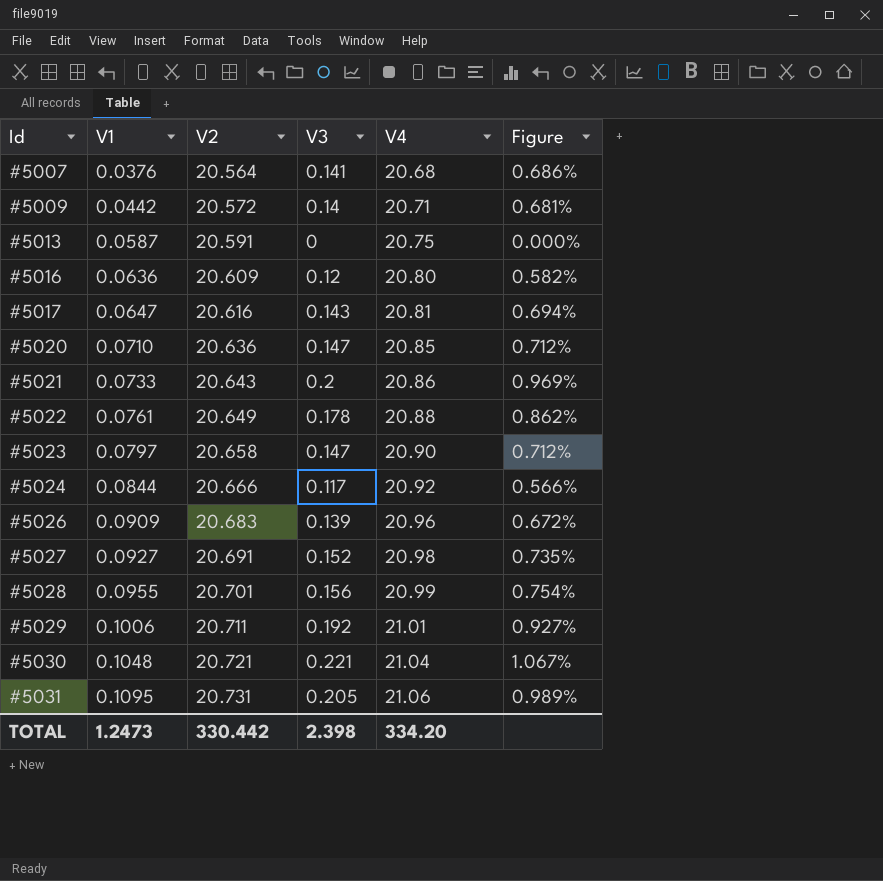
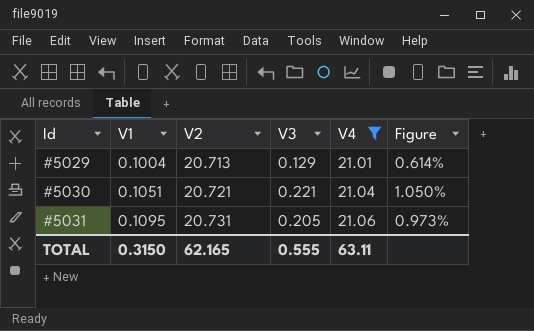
filter: none -> V4 >= 21.01
column Figure | formula: [V3] / [V2] -> [V3] / [V4]
#5029 | V1: 0.1006 -> 0.1004
#5029 | V2: 20.711 -> 20.713
#5029 | V3: 0.192 -> 0.129
#5030 | V1: 0.1048 -> 0.1051
TOTAL | V1: 1.2473 -> 0.3150
TOTAL | V2: 330.442 -> 62.165
TOTAL | V3: 2.398 -> 0.555
TOTAL | V4: 334.20 -> 63.11

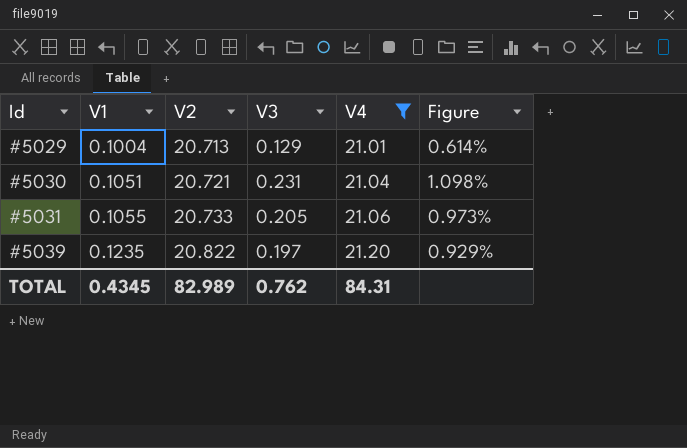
#5030 | V3: 0.221 -> 0.231
#5030 | Figure: 1.050% -> 1.098%
#5031 | V1: 0.1095 -> 0.1055
#5031 | V2: 20.731 -> 20.733
row #5039: none -> 0.1235 | 20.822 | 0.197 | 21.20 | 0.929%
TOTAL | V1: 0.3150 -> 0.4345
TOTAL | V2: 62.165 -> 82.989
TOTAL | V3: 0.555 -> 0.762
TOTAL | V4: 63.11 -> 84.31

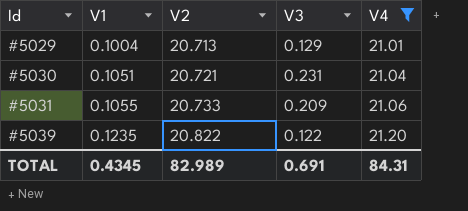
column Figure | formula: [V3] / [V4] -> none
#5031 | V3: 0.205 -> 0.209
#5039 | V3: 0.197 -> 0.122
TOTAL | V3: 0.762 -> 0.691

